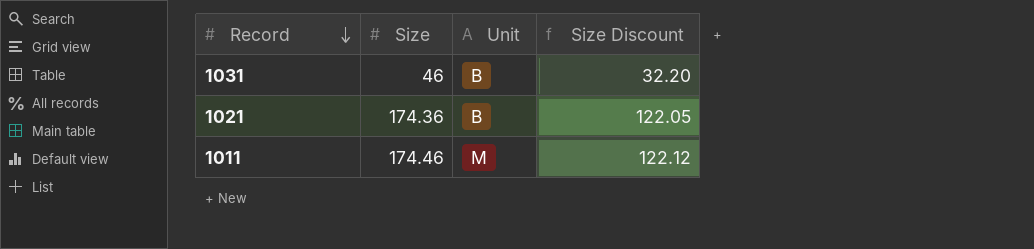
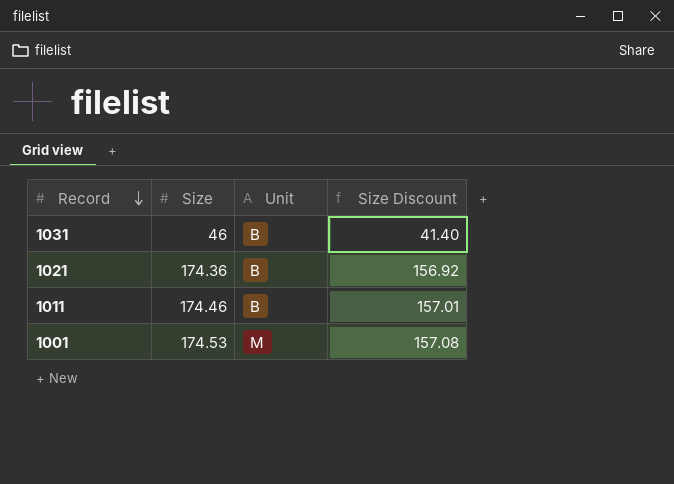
column Size Discount | formula: [Size] * 0.7 -> [Size] * 0.9
1011 | Unit: M -> B
row 1001: none -> 174.53 | M | 157.08

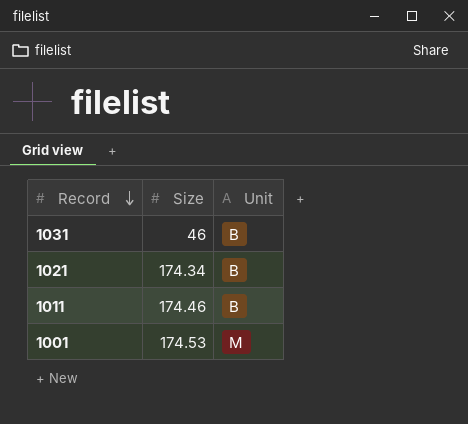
column Size Discount | formula: [Size] * 0.9 -> none
1021 | Size: 174.36 -> 174.34

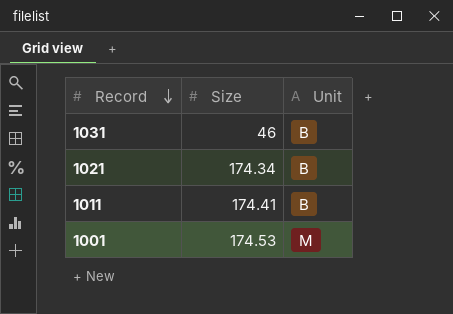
1011 | Size: 174.46 -> 174.41

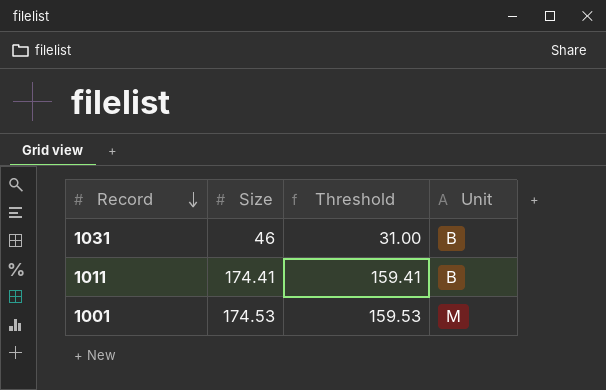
column Threshold | formula: none -> [Size] - 15
row 1021: 174.34 | B -> none

